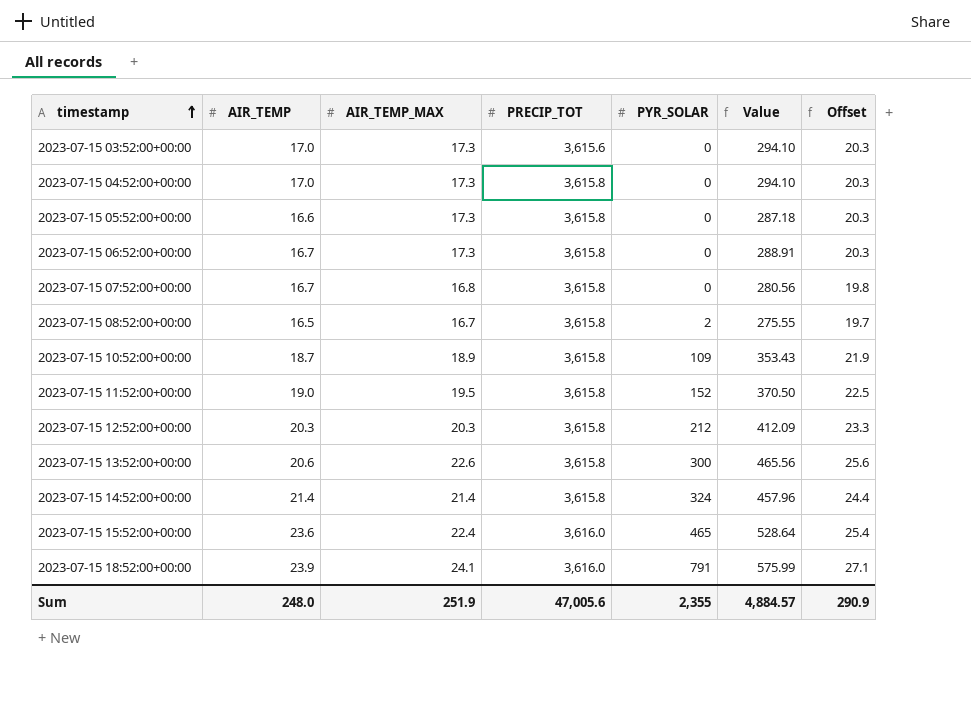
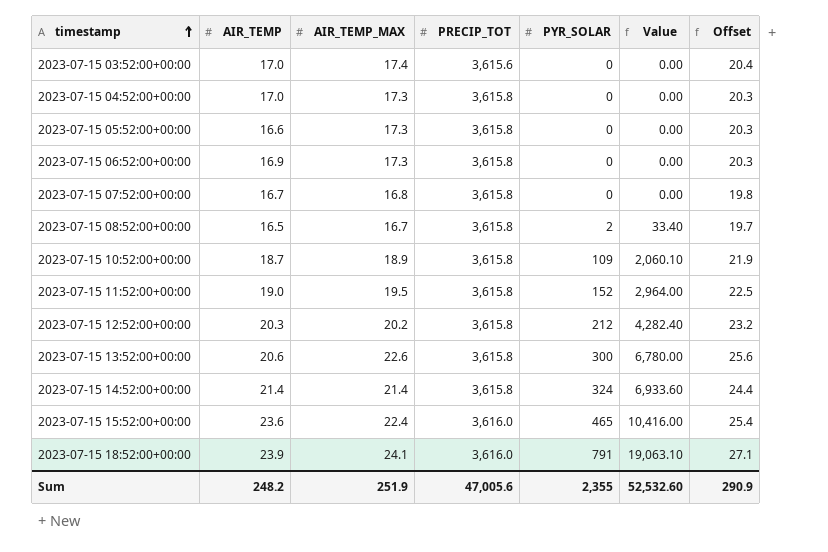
column Value | formula: [AIR_TEMP] * [AIR_TEMP_MAX] -> [AIR_TEMP_MAX] * [PYR_SOLAR]
2023-07-15 03:52:00+00:00 | AIR_TEMP_MAX: 17.3 -> 17.4
2023-07-15 03:52:00+00:00 | Offset: 20.3 -> 20.4
2023-07-15 06:52:00+00:00 | AIR_TEMP: 16.7 -> 16.9
2023-07-15 12:52:00+00:00 | AIR_TEMP_MAX: 20.3 -> 20.2
2023-07-15 12:52:00+00:00 | Offset: 23.3 -> 23.2
Sum | AIR_TEMP: 248.0 -> 248.2
Sum | Value: 4,884.57 -> 52,532.60

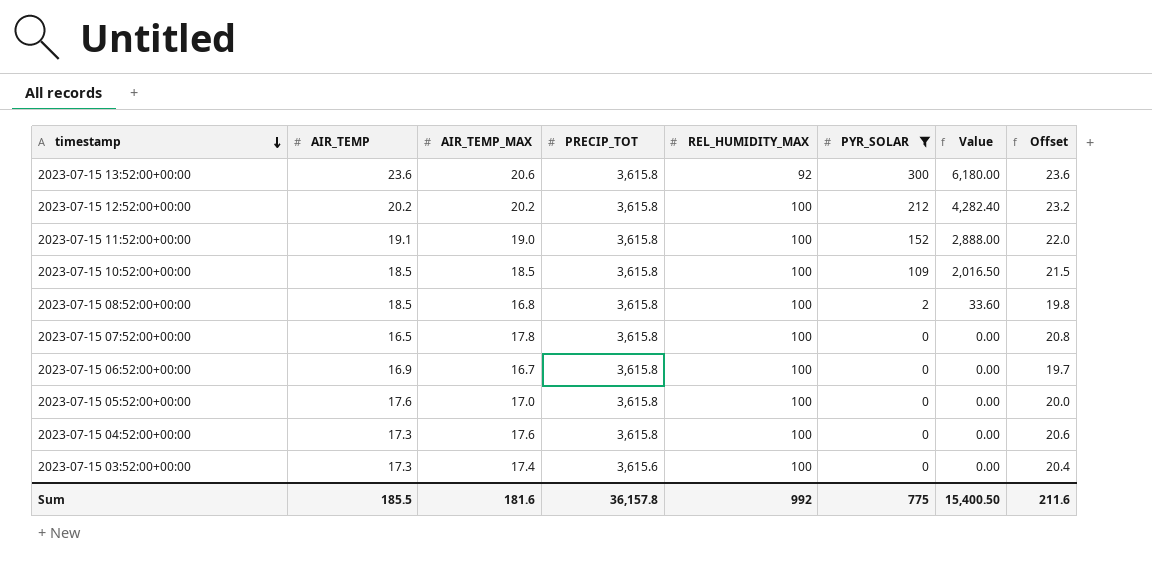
filter: none -> PYR_SOLAR <= 300
row order: timestamp ascending -> timestamp descending
column REL_HUMIDITY_MAX | position: none -> 5
2023-07-15 13:52:00+00:00 | AIR_TEMP: 20.6 -> 23.6
2023-07-15 13:52:00+00:00 | AIR_TEMP_MAX: 22.6 -> 20.6
2023-07-15 13:52:00+00:00 | Value: 6,780.00 -> 6,180.00
2023-07-15 13:52:00+00:00 | Offset: 25.6 -> 23.6
2023-07-15 12:52:00+00:00 | AIR_TEMP: 20.3 -> 20.2
2023-07-15 11:52:00+00:00 | AIR_TEMP: 19.0 -> 19.1
2023-07-15 11:52:00+00:00 | AIR_TEMP_MAX: 19.5 -> 19.0
2023-07-15 11:52:00+00:00 | Value: 2,964.00 -> 2,888.00
2023-07-15 11:52:00+00:00 | Offset: 22.5 -> 22.0
2023-07-15 10:52:00+00:00 | AIR_TEMP: 18.7 -> 18.5
2023-07-15 10:52:00+00:00 | AIR_TEMP_MAX: 18.9 -> 18.5
2023-07-15 10:52:00+00:00 | Value: 2,060.10 -> 2,016.50
2023-07-15 10:52:00+00:00 | Offset: 21.9 -> 21.5
2023-07-15 08:52:00+00:00 | AIR_TEMP: 16.5 -> 18.5
2023-07-15 08:52:00+00:00 | AIR_TEMP_MAX: 16.7 -> 16.8
2023-07-15 08:52:00+00:00 | Value: 33.40 -> 33.60
2023-07-15 08:52:00+00:00 | Offset: 19.7 -> 19.8
2023-07-15 07:52:00+00:00 | AIR_TEMP: 16.7 -> 16.5
2023-07-15 07:52:00+00:00 | AIR_TEMP_MAX: 16.8 -> 17.8
2023-07-15 07:52:00+00:00 | Offset: 19.8 -> 20.8
2023-07-15 06:52:00+00:00 | AIR_TEMP_MAX: 17.3 -> 16.7
2023-07-15 06:52:00+00:00 | Offset: 20.3 -> 19.7
2023-07-15 05:52:00+00:00 | AIR_TEMP: 16.6 -> 17.6
2023-07-15 05:52:00+00:00 | AIR_TEMP_MAX: 17.3 -> 17.0
2023-07-15 05:52:00+00:00 | Offset: 20.3 -> 20.0
2023-07-15 04:52:00+00:00 | AIR_TEMP: 17.0 -> 17.3
2023-07-15 04:52:00+00:00 | AIR_TEMP_MAX: 17.3 -> 17.6
2023-07-15 04:52:00+00:00 | Offset: 20.3 -> 20.6
2023-07-15 03:52:00+00:00 | AIR_TEMP: 17.0 -> 17.3
Sum | AIR_TEMP: 248.2 -> 185.5
Sum | AIR_TEMP_MAX: 251.9 -> 181.6
Sum | PRECIP_TOT: 47,005.6 -> 36,157.8
Sum | PYR_SOLAR: 2,355 -> 775
Sum | Value: 52,532.60 -> 15,400.50
Sum | Offset: 290.9 -> 211.6

